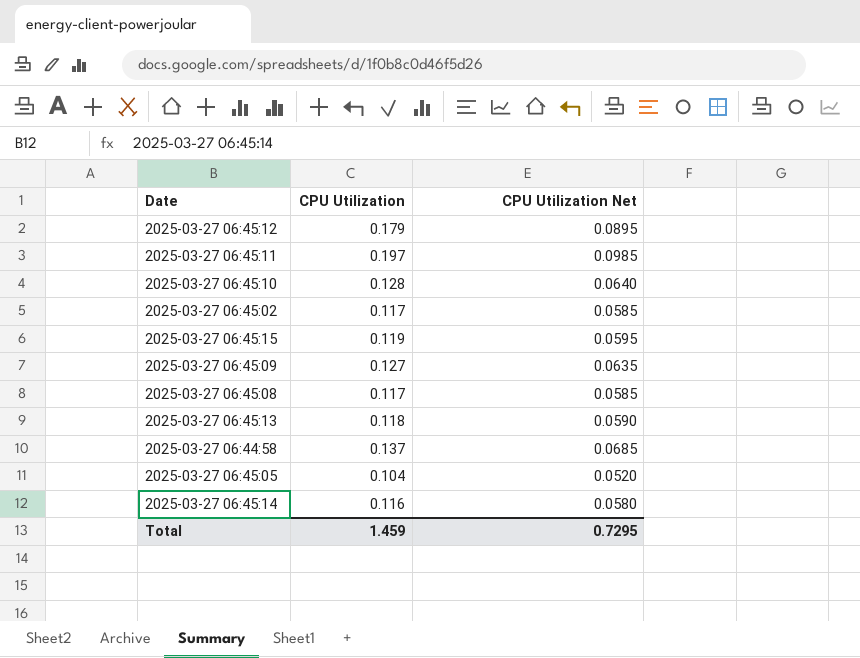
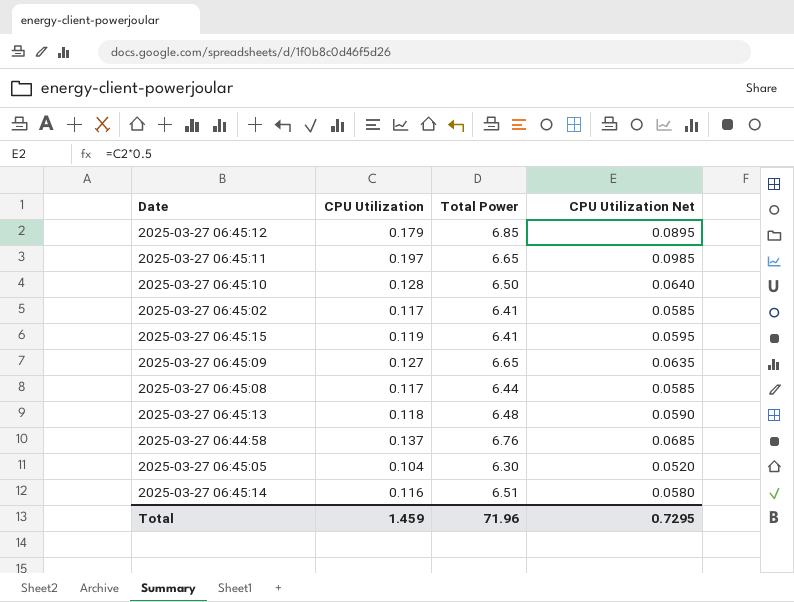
column Total Power | position: none -> 3

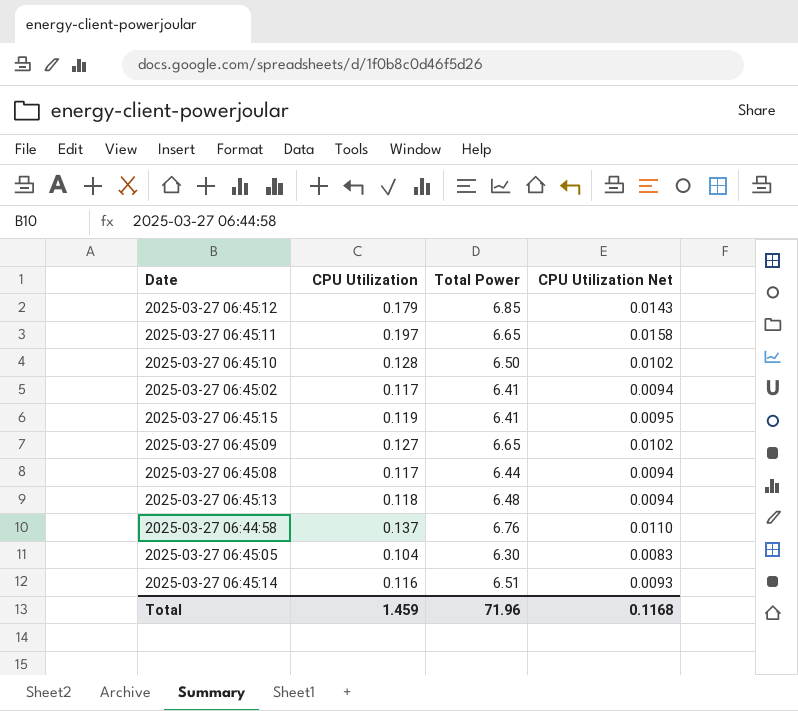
column CPU Utilization Net | formula: [CPU Utilization] * 0.5 -> [CPU Utilization] * 0.08
Total | CPU Utilization Net: 0.7295 -> 0.1168

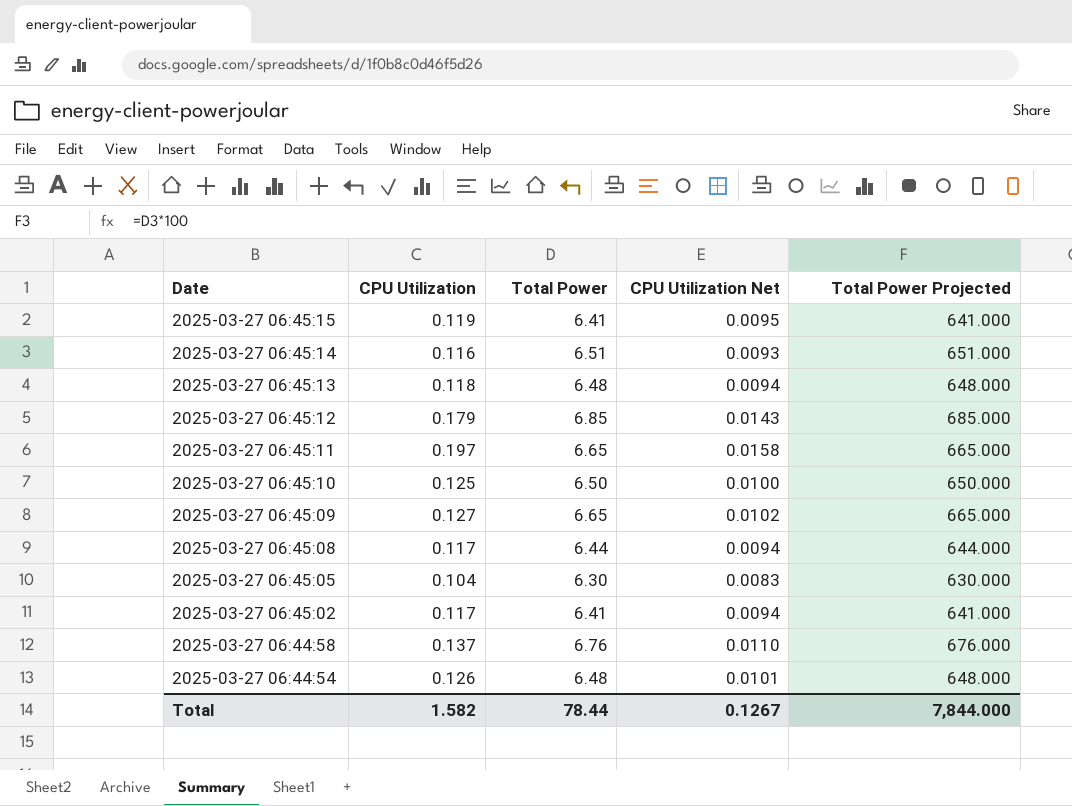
row order: none -> Date descending
column Total Power Projected | formula: none -> [Total Power] * 100
2025-03-27 06:45:10 | CPU Utilization: 0.128 -> 0.125
2025-03-27 06:45:10 | CPU Utilization Net: 0.0102 -> 0.0100
row 2025-03-27 06:44:54: none -> 0.126 | 6.48 | 0.0101 | 648.000
Total | CPU Utilization: 1.459 -> 1.582
Total | Total Power: 71.96 -> 78.44
Total | CPU Utilization Net: 0.1168 -> 0.1267

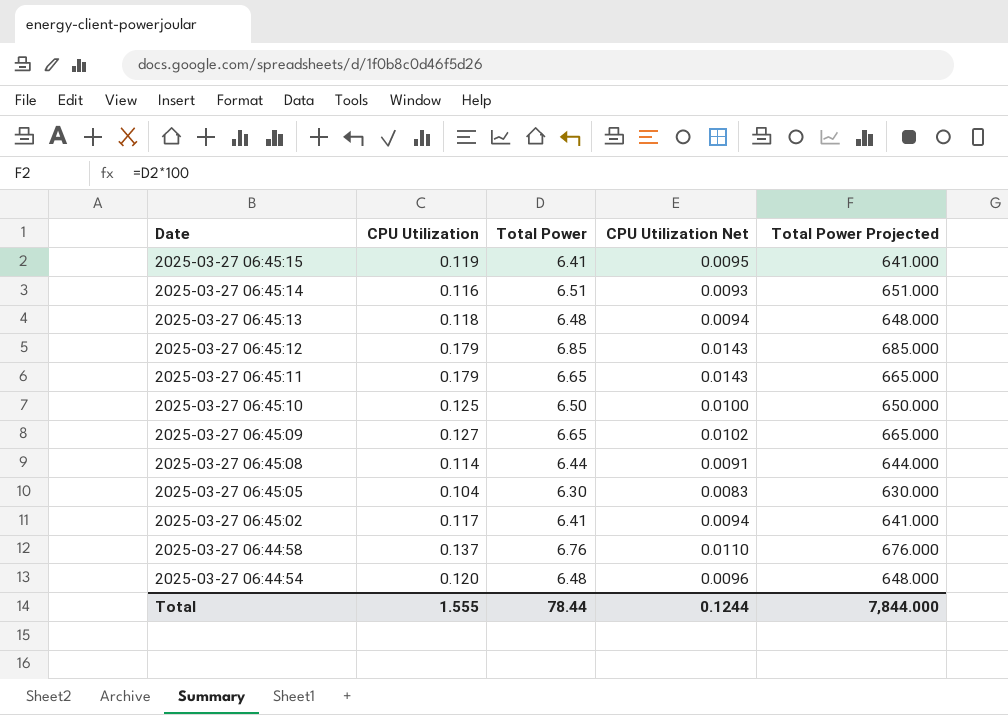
2025-03-27 06:45:11 | CPU Utilization: 0.197 -> 0.179
2025-03-27 06:45:11 | CPU Utilization Net: 0.0158 -> 0.0143
2025-03-27 06:45:08 | CPU Utilization: 0.117 -> 0.114
2025-03-27 06:45:08 | CPU Utilization Net: 0.0094 -> 0.0091
2025-03-27 06:44:54 | CPU Utilization: 0.126 -> 0.120
2025-03-27 06:44:54 | CPU Utilization Net: 0.0101 -> 0.0096
Total | CPU Utilization: 1.582 -> 1.555
Total | CPU Utilization Net: 0.1267 -> 0.1244

